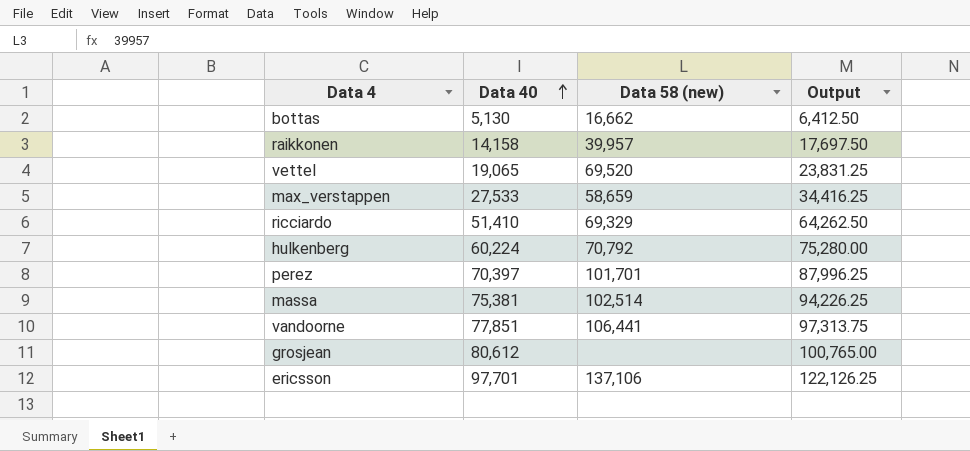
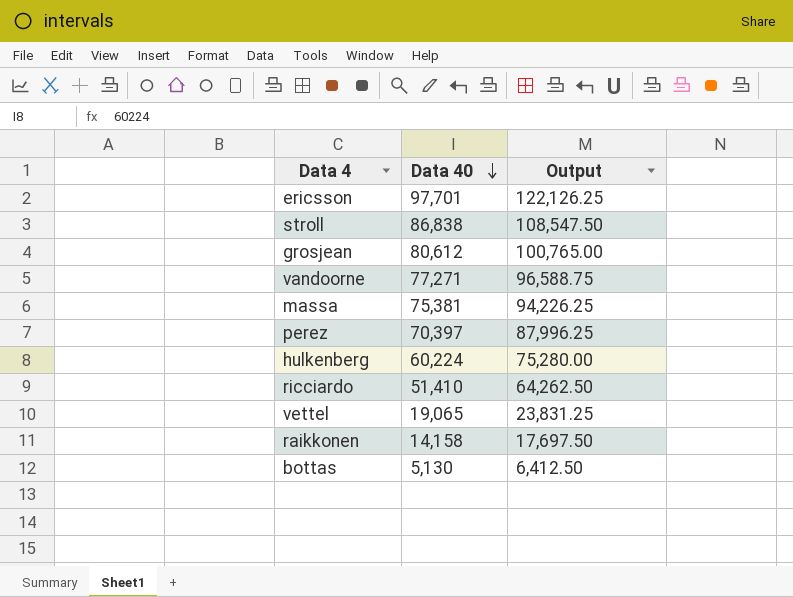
row order: Data 40 ascending -> Data 40 descending
column Data 58 (new) | position: 3 -> none
row max_verstappen: 27,533 | 58,659 | 34,416.25 -> none
row stroll: none -> 86,838 | 108,547.50
vandoorne | Data 40: 77,851 -> 77,271
vandoorne | Output: 97,313.75 -> 96,588.75

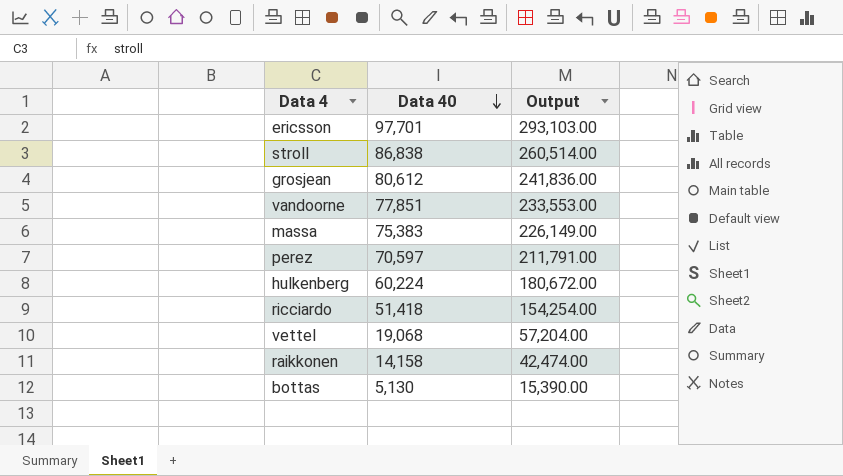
column Output | formula: [Data 40] * 1.25 -> [Data 40] * 3
vandoorne | Data 40: 77,271 -> 77,851
massa | Data 40: 75,381 -> 75,383
perez | Data 40: 70,397 -> 70,597
ricciardo | Data 40: 51,410 -> 51,418
vettel | Data 40: 19,065 -> 19,068

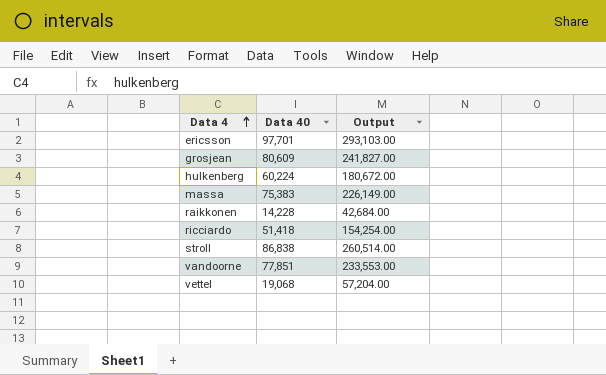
row order: Data 40 descending -> Data 4 ascending
row perez: 70,597 | 211,791.00 -> none
row bottas: 5,130 | 15,390.00 -> none
grosjean | Data 40: 80,612 -> 80,609
grosjean | Output: 241,836.00 -> 241,827.00
raikkonen | Data 40: 14,158 -> 14,228
raikkonen | Output: 42,474.00 -> 42,684.00

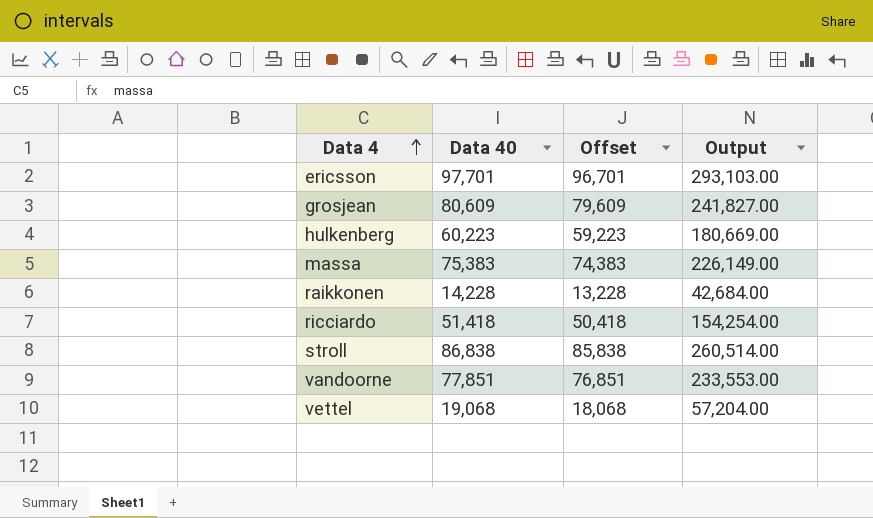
column Offset | formula: none -> [Data 40] - 1000
hulkenberg | Data 40: 60,224 -> 60,223
hulkenberg | Output: 180,672.00 -> 180,669.00

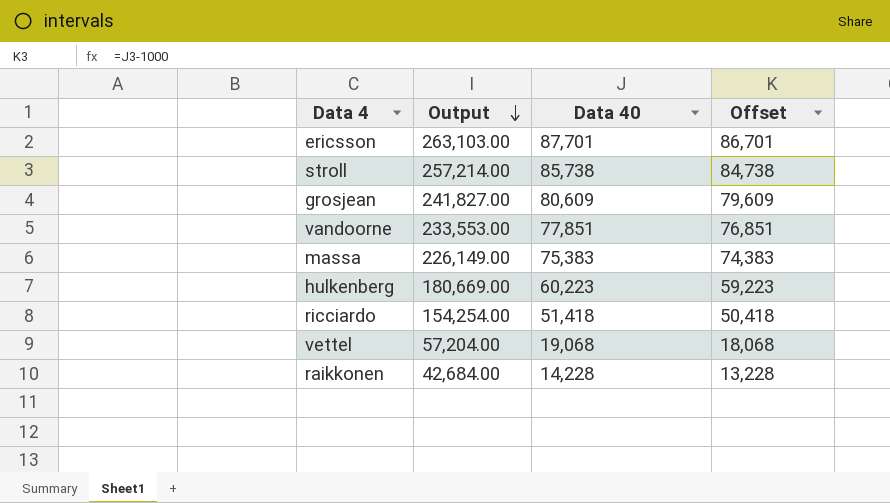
row order: Data 4 ascending -> Output descending
column Output | position: 4 -> 2
ericsson | Output: 293,103.00 -> 263,103.00
ericsson | Data 40: 97,701 -> 87,701
ericsson | Offset: 96,701 -> 86,701
stroll | Output: 260,514.00 -> 257,214.00
stroll | Data 40: 86,838 -> 85,738
stroll | Offset: 85,838 -> 84,738

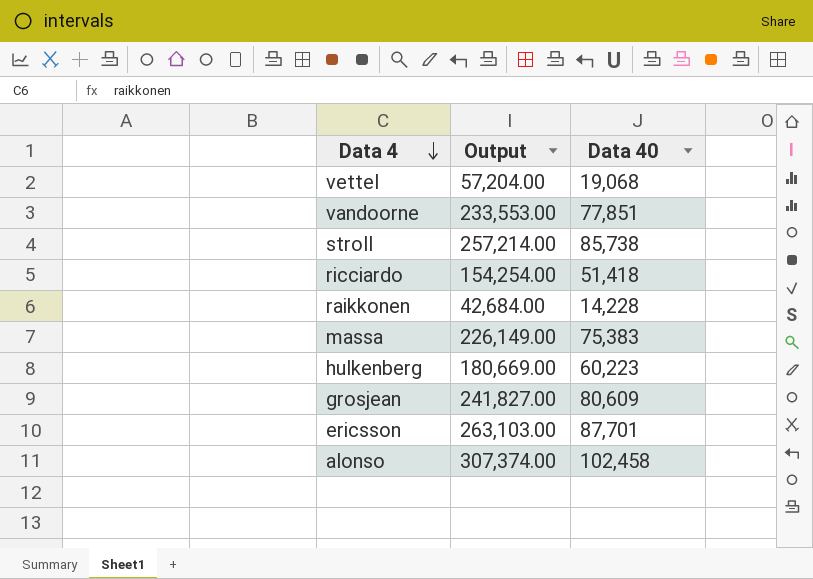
row order: Output descending -> Data 4 descending
column Offset | formula: [Data 40] - 1000 -> none
row alonso: none -> 307,374.00 | 102,458

